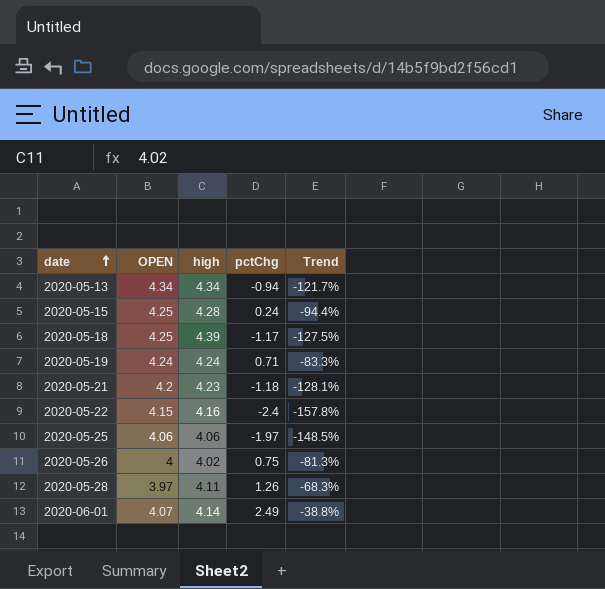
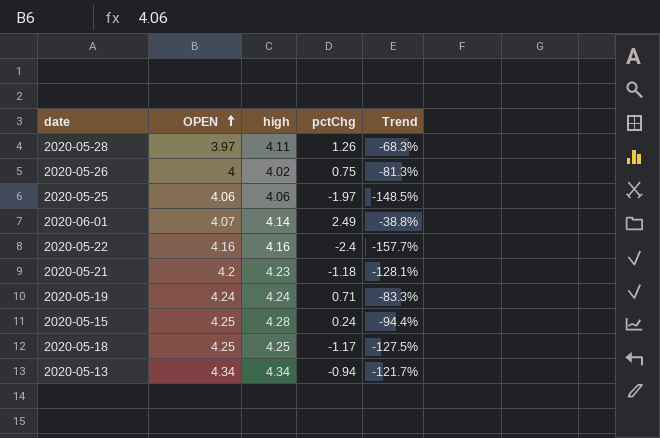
row order: date ascending -> OPEN ascending
2020-05-22 | OPEN: 4.15 -> 4.16
2020-05-22 | Trend: -157.8% -> -157.7%
2020-05-18 | high: 4.39 -> 4.25

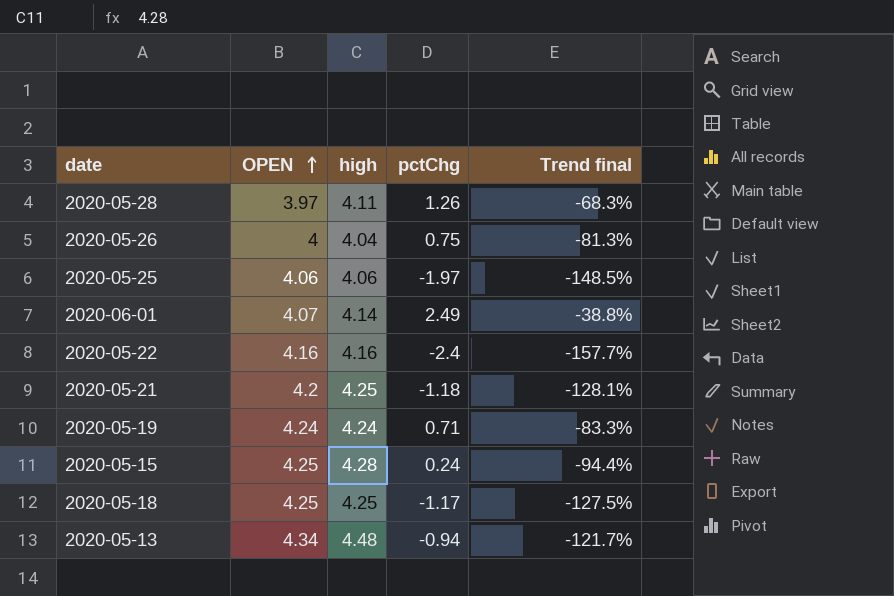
column name: Trend -> Trend final
2020-05-26 | high: 4.02 -> 4.04
2020-05-21 | high: 4.23 -> 4.25
2020-05-13 | high: 4.34 -> 4.48

